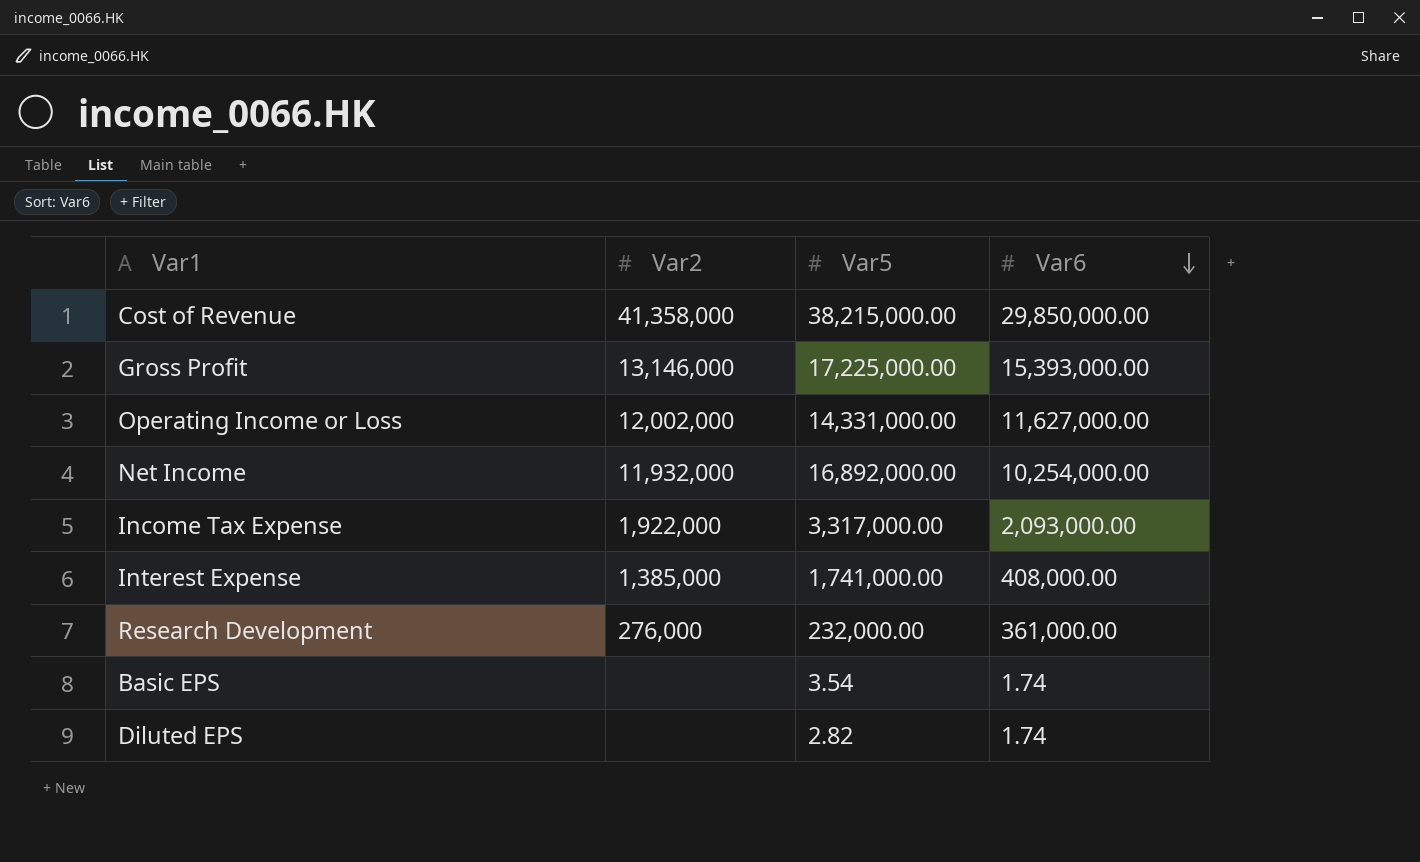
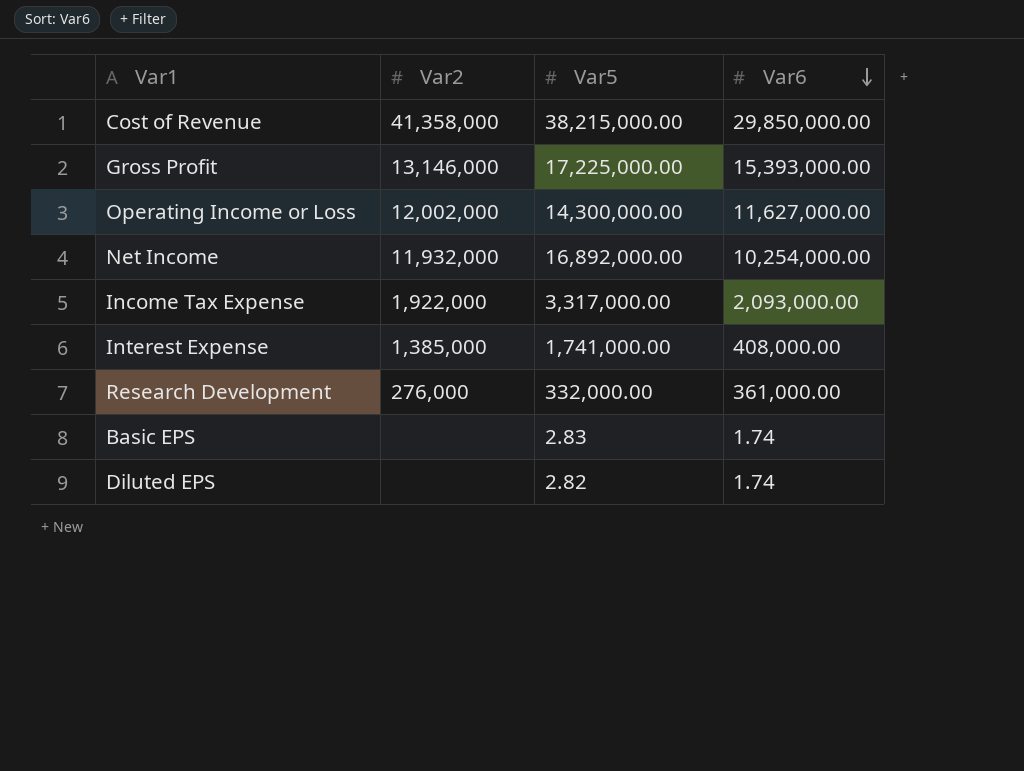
Operating Income or Loss | Var5: 14,331,000.00 -> 14,300,000.00
Research Development | Var5: 232,000.00 -> 332,000.00
Basic EPS | Var5: 3.54 -> 2.83

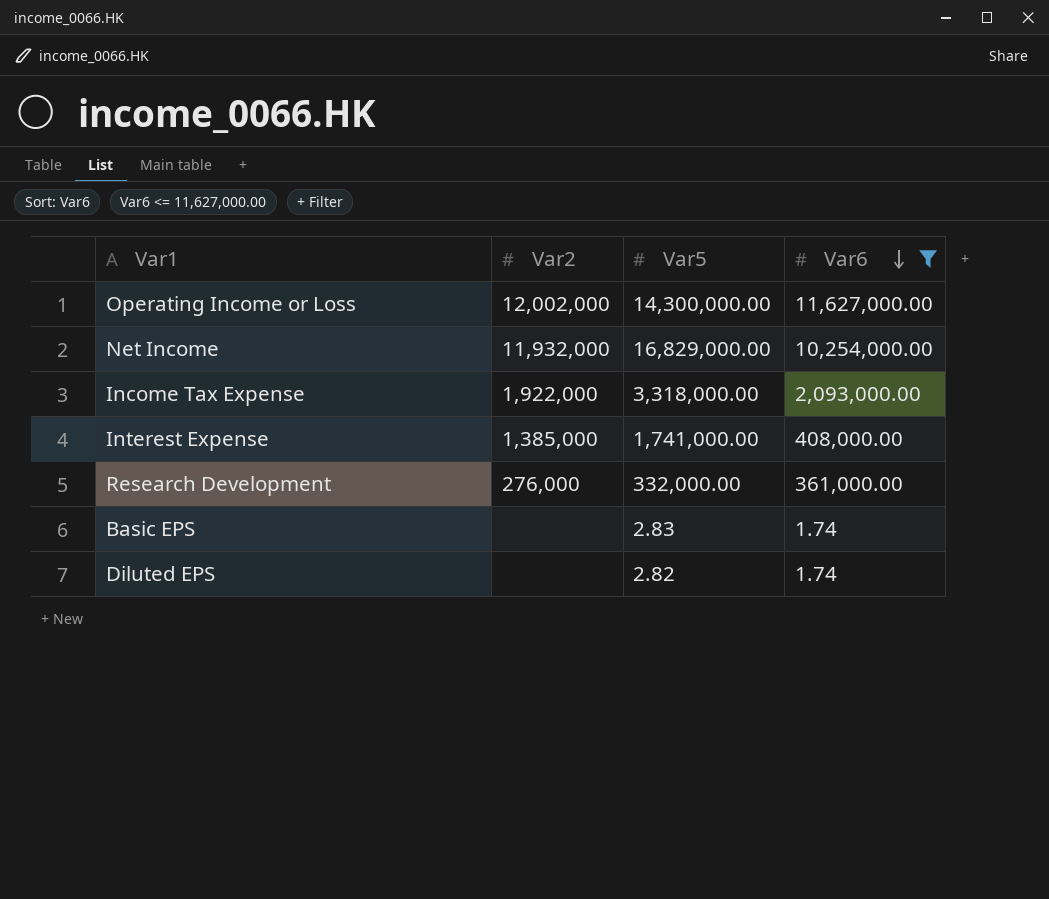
filter: none -> Var6 <= 11,627,000.00
Net Income | Var5: 16,892,000.00 -> 16,829,000.00
Income Tax Expense | Var5: 3,317,000.00 -> 3,318,000.00

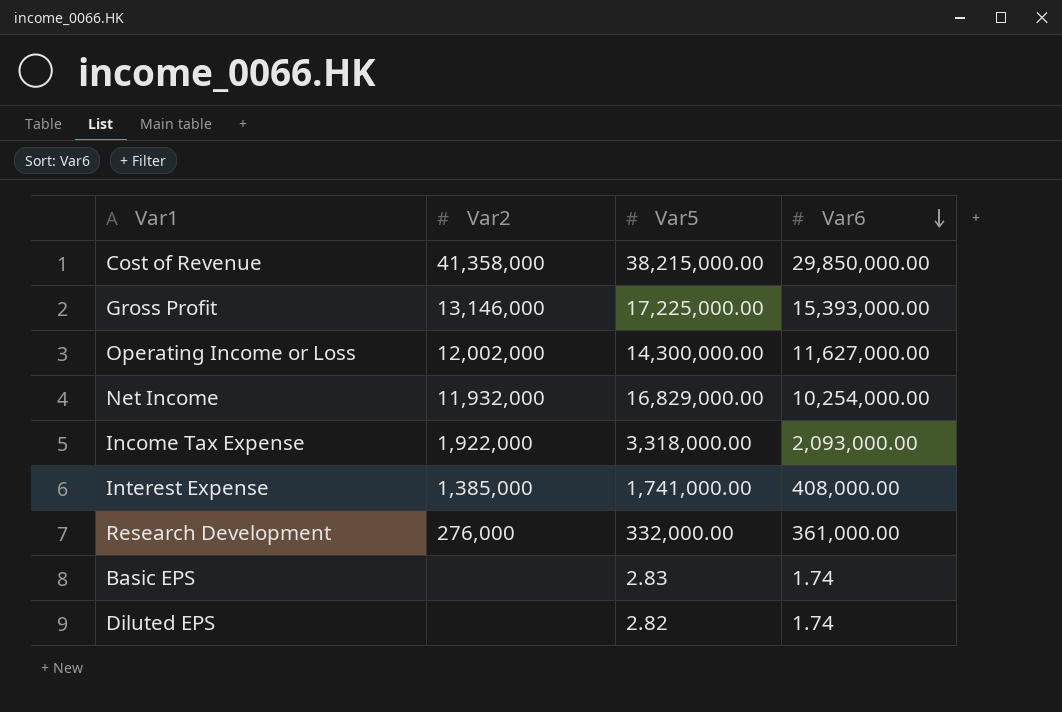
filter: Var6 <= 11,627,000.00 -> none

